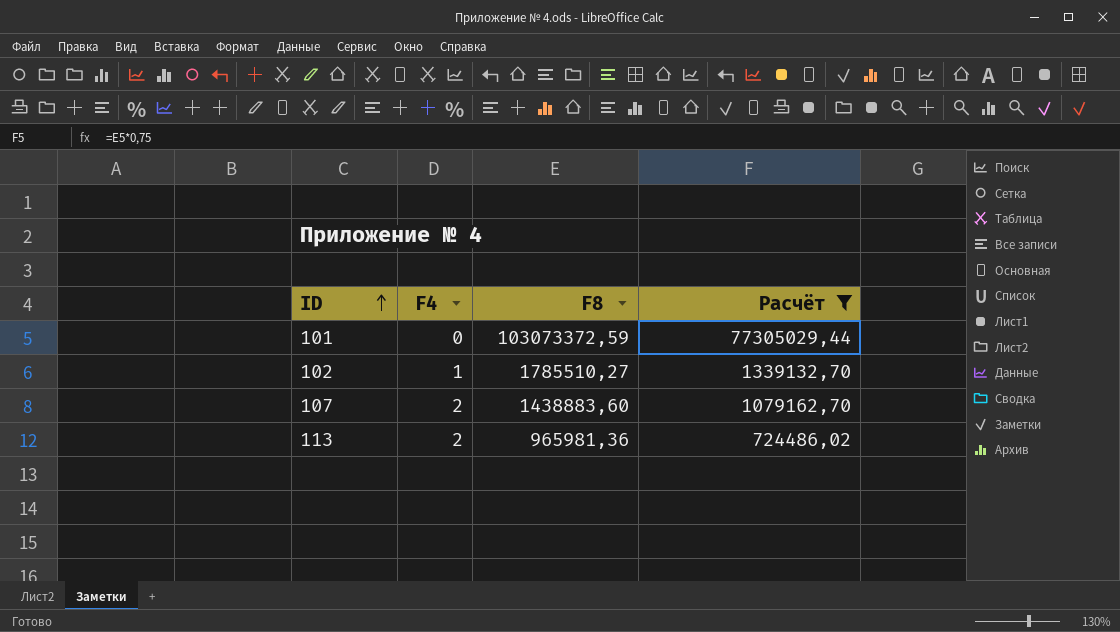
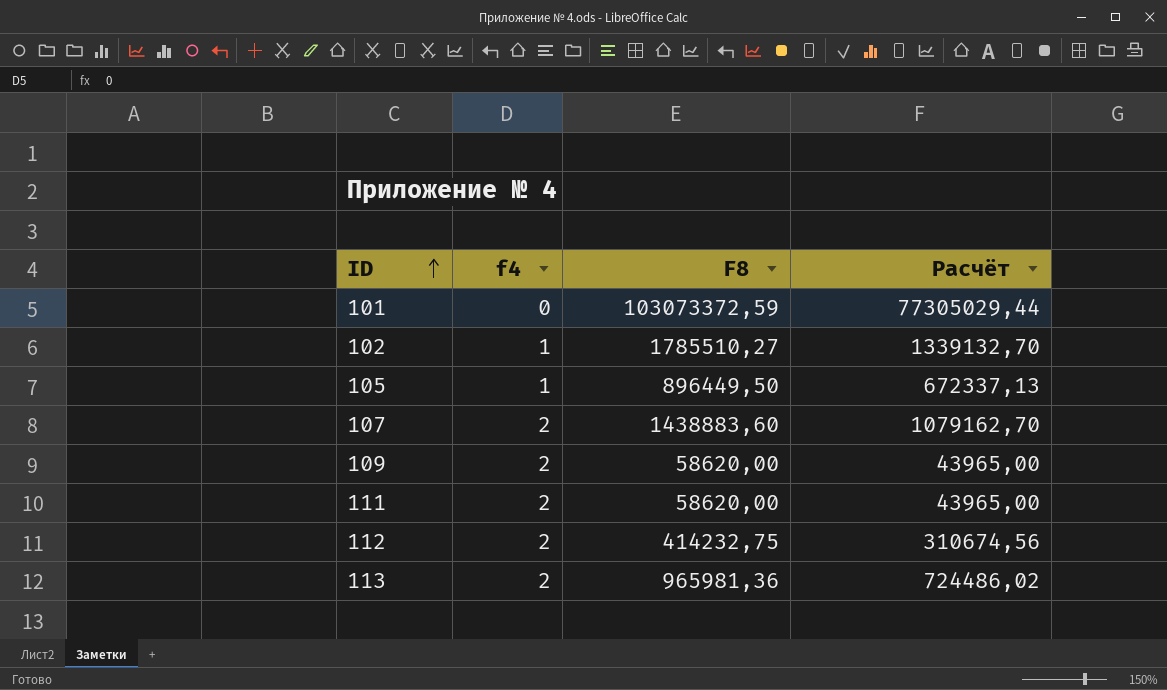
filter: Расчёт >= 724486,02 -> none
column name: F4 -> f4

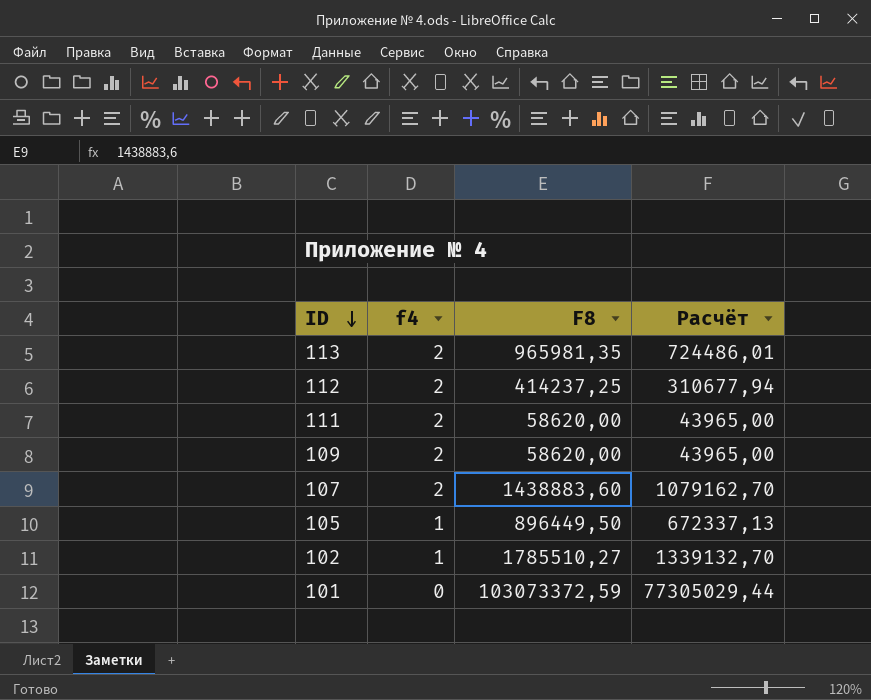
row order: ID ascending -> ID descending
113 | F8: 965981,36 -> 965981,35
113 | Расчёт: 724486,02 -> 724486,01
112 | F8: 414232,75 -> 414237,25
112 | Расчёт: 310674,56 -> 310677,94

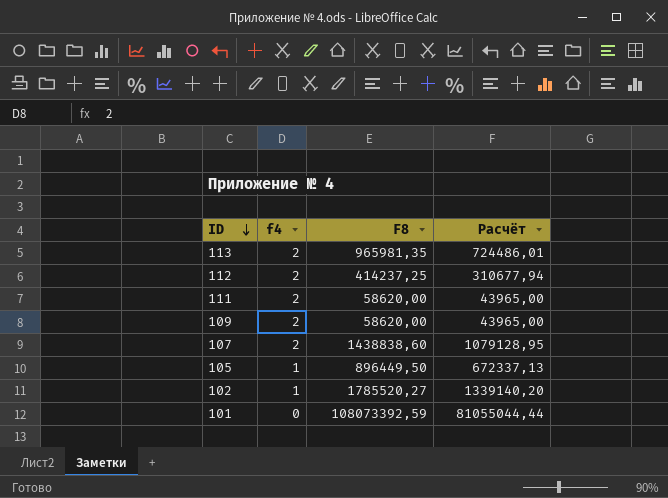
107 | F8: 1438883,60 -> 1438838,60
107 | Расчёт: 1079162,70 -> 1079128,95
102 | F8: 1785510,27 -> 1785520,27
102 | Расчёт: 1339132,70 -> 1339140,20
101 | F8: 103073372,59 -> 108073392,59
101 | Расчёт: 77305029,44 -> 81055044,44

